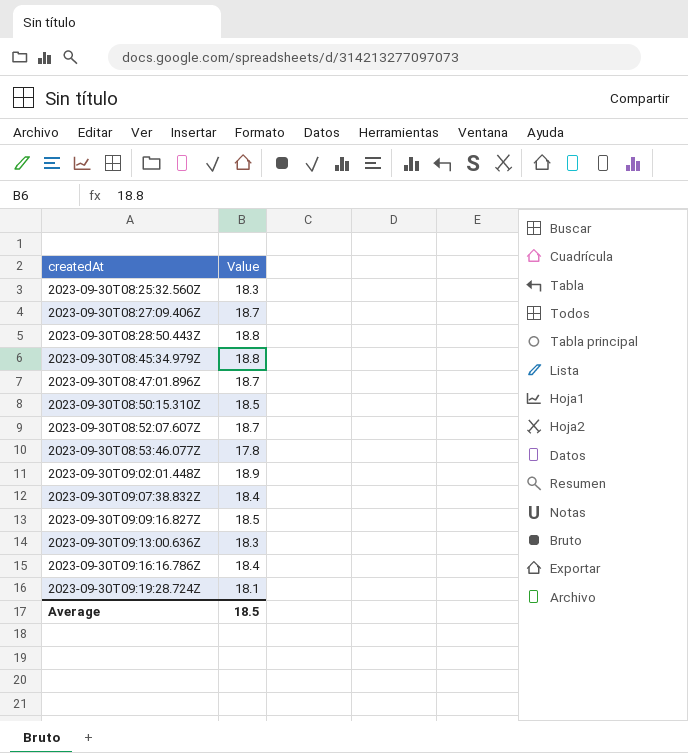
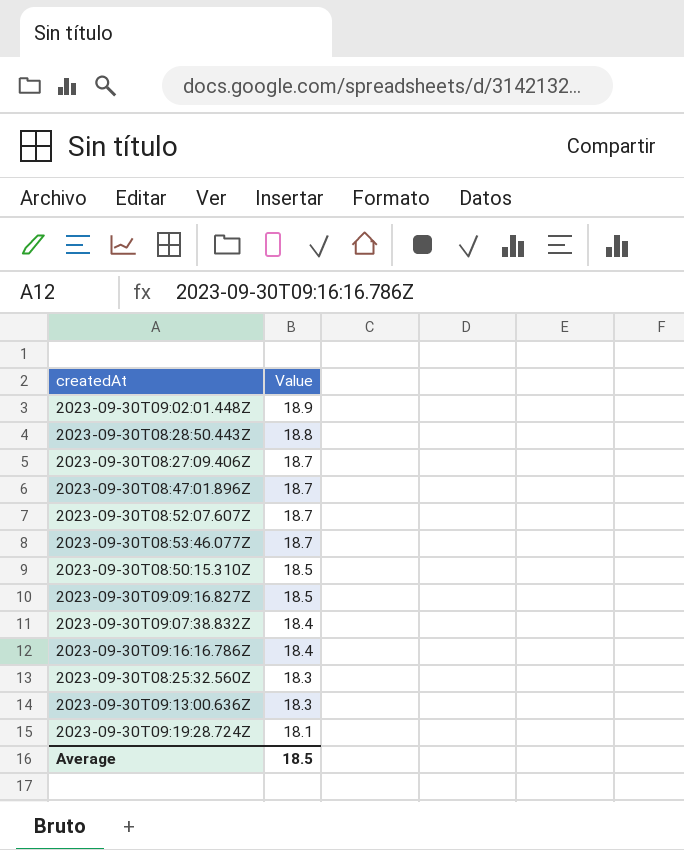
row order: createdAt ascending -> Value descending
row 2023-09-30T08:45:34.979Z: 18.8 -> none
2023-09-30T08:53:46.077Z | Value: 17.8 -> 18.7

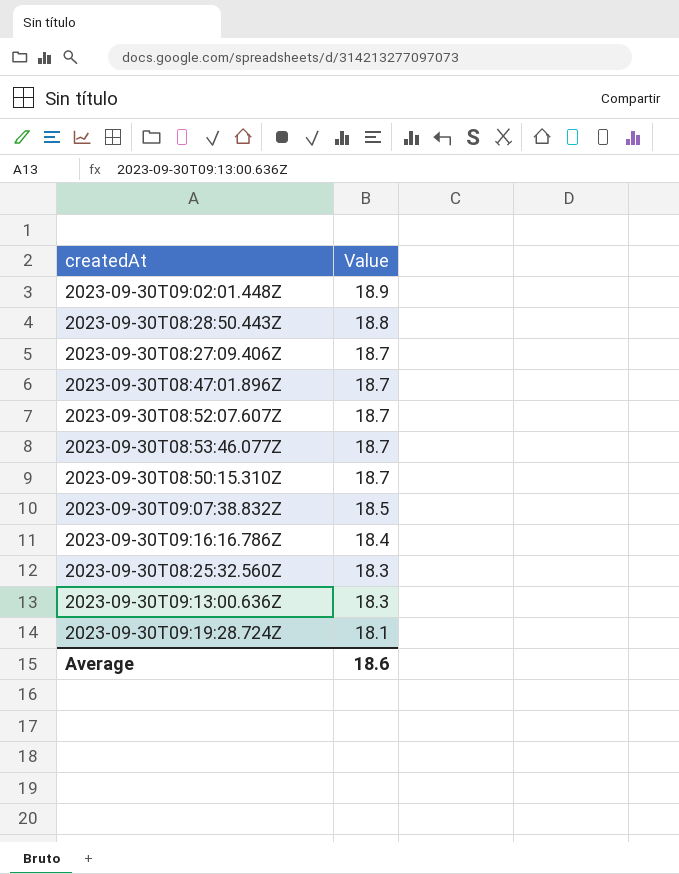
row 2023-09-30T09:09:16.827Z: 18.5 -> none
2023-09-30T08:50:15.310Z | Value: 18.5 -> 18.7
2023-09-30T09:07:38.832Z | Value: 18.4 -> 18.5
Average | Value: 18.5 -> 18.6

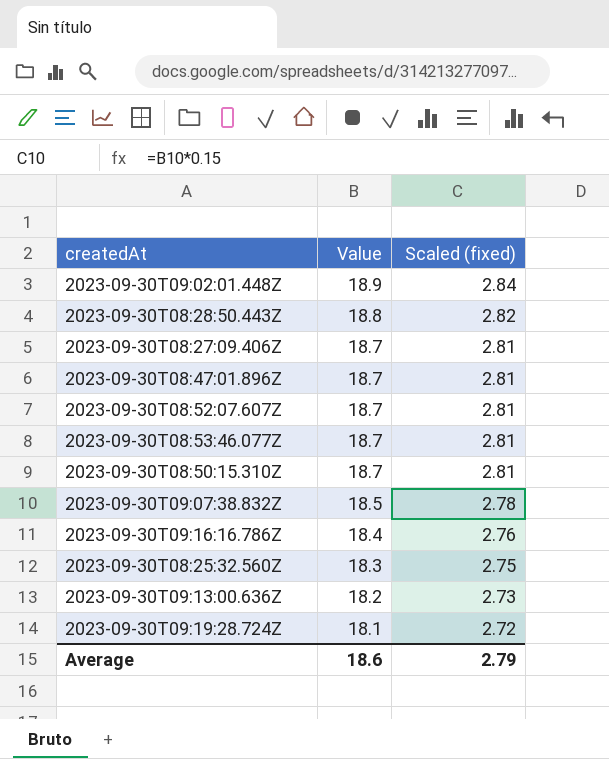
column Scaled (fixed) | formula: none -> [Value] * 0.15
2023-09-30T09:13:00.636Z | Value: 18.3 -> 18.2

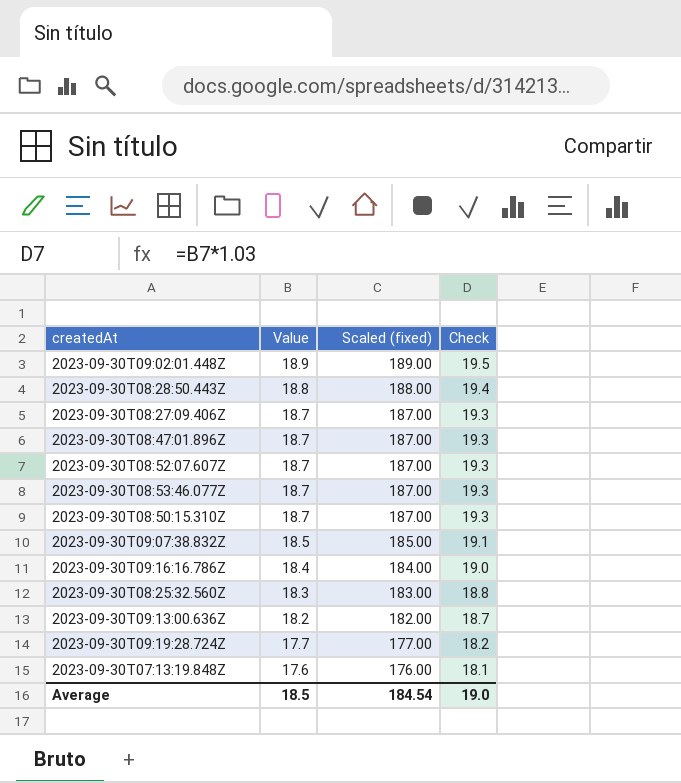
column Scaled (fixed) | formula: [Value] * 0.15 -> [Value] * 10
column Check | formula: none -> [Value] * 1.03
2023-09-30T09:19:28.724Z | Value: 18.1 -> 17.7
row 2023-09-30T07:13:19.848Z: none -> 17.6 | 176.00 | 18.1
Average | Value: 18.6 -> 18.5
Average | Scaled (fixed): 2.79 -> 184.54

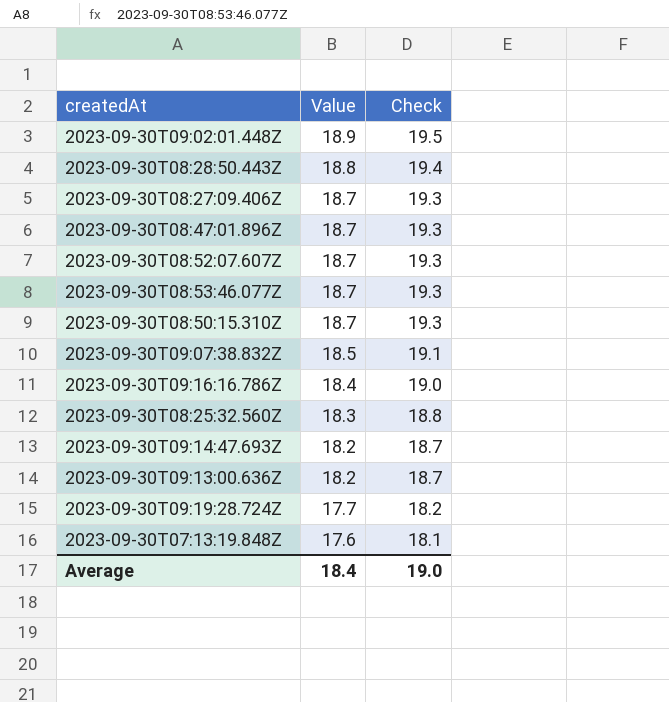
column Scaled (fixed) | formula: [Value] * 10 -> none
row 2023-09-30T09:14:47.693Z: none -> 18.2 | 18.7
Average | Value: 18.5 -> 18.4

